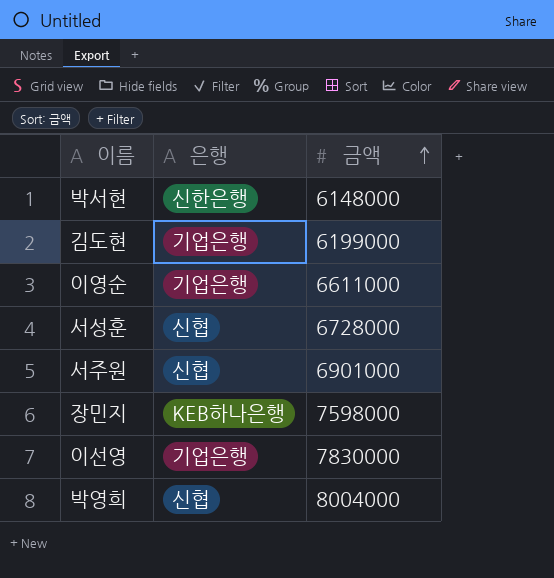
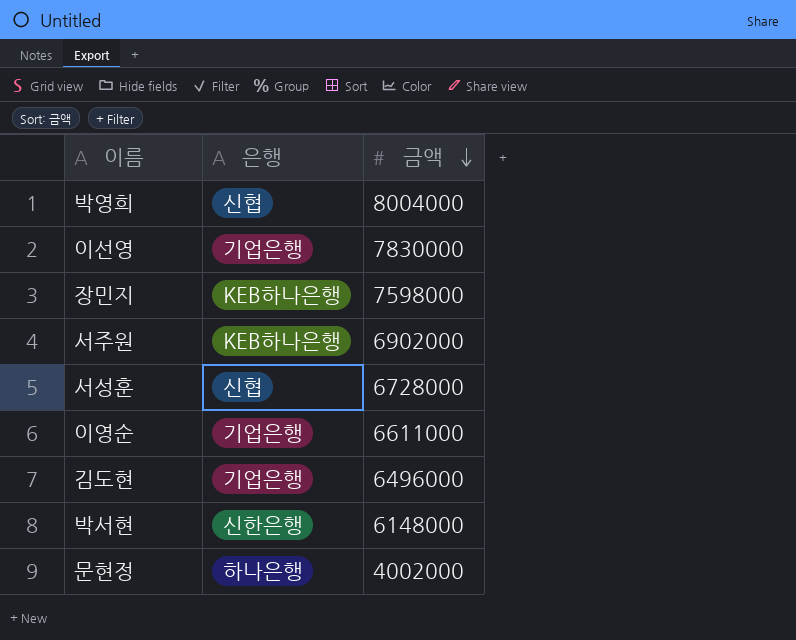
row order: 금액 ascending -> 금액 descending
서주원 | 은행: 신협 -> KEB하나은행
서주원 | 금액: 6901000 -> 6902000
김도현 | 금액: 6199000 -> 6496000
row 문현정: none -> 하나은행 | 4002000

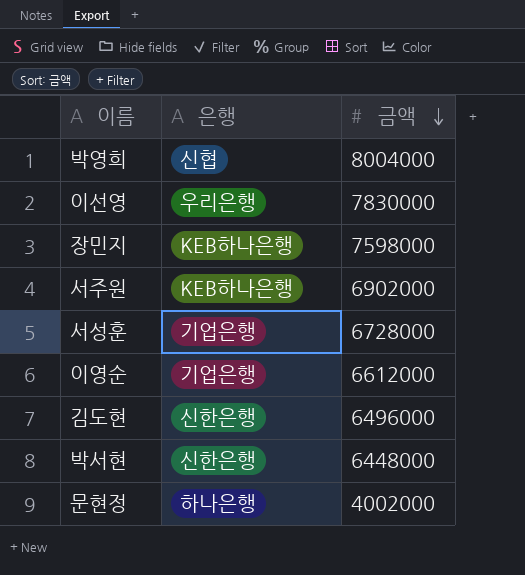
이선영 | 은행: 기업은행 -> 우리은행
서성훈 | 은행: 신협 -> 기업은행
이영순 | 금액: 6611000 -> 6612000
김도현 | 은행: 기업은행 -> 신한은행
박서현 | 금액: 6148000 -> 6448000

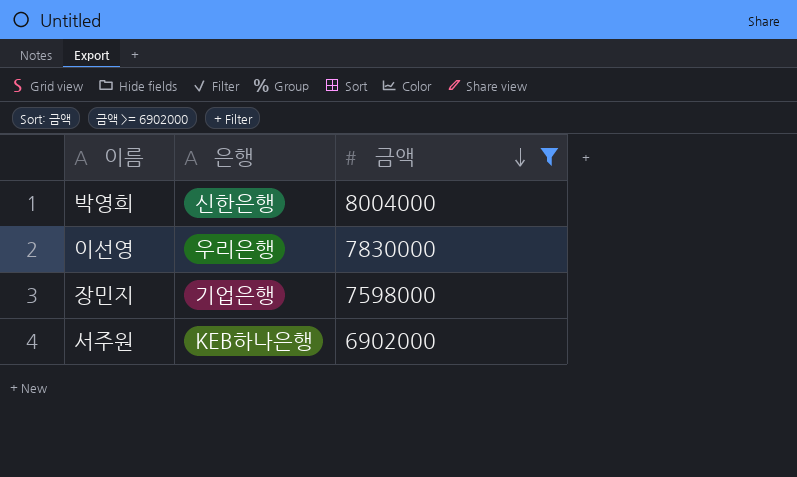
filter: none -> 금액 >= 6902000
박영희 | 은행: 신협 -> 신한은행
장민지 | 은행: KEB하나은행 -> 기업은행

